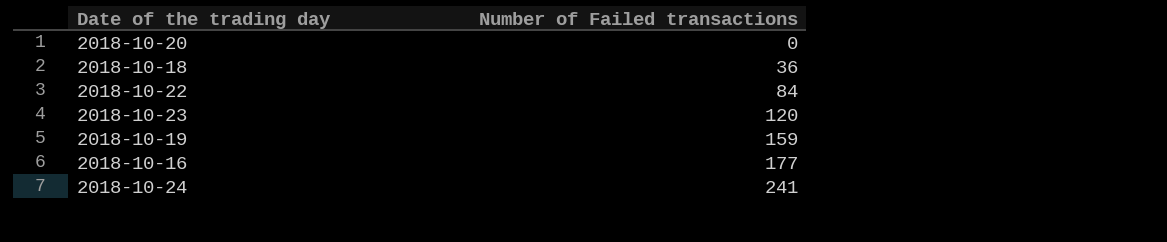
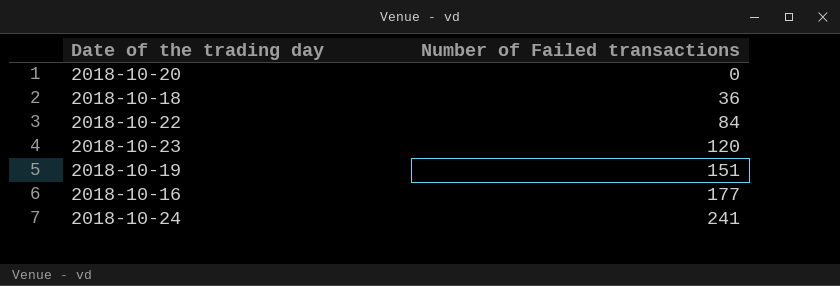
2018-10-19 | Number of Failed transactions: 159 -> 151

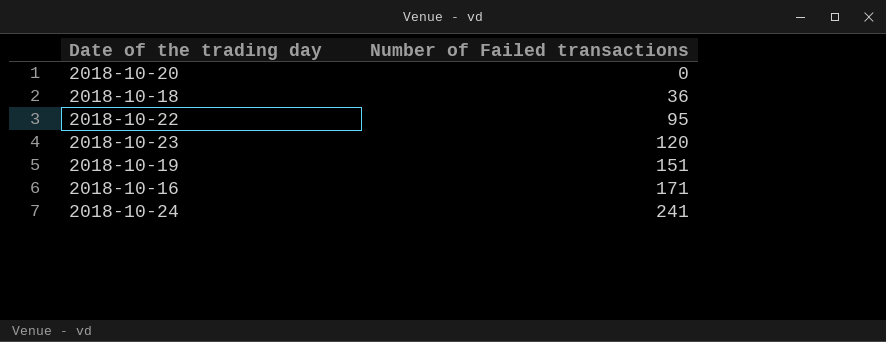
2018-10-22 | Number of Failed transactions: 84 -> 95
2018-10-16 | Number of Failed transactions: 177 -> 171

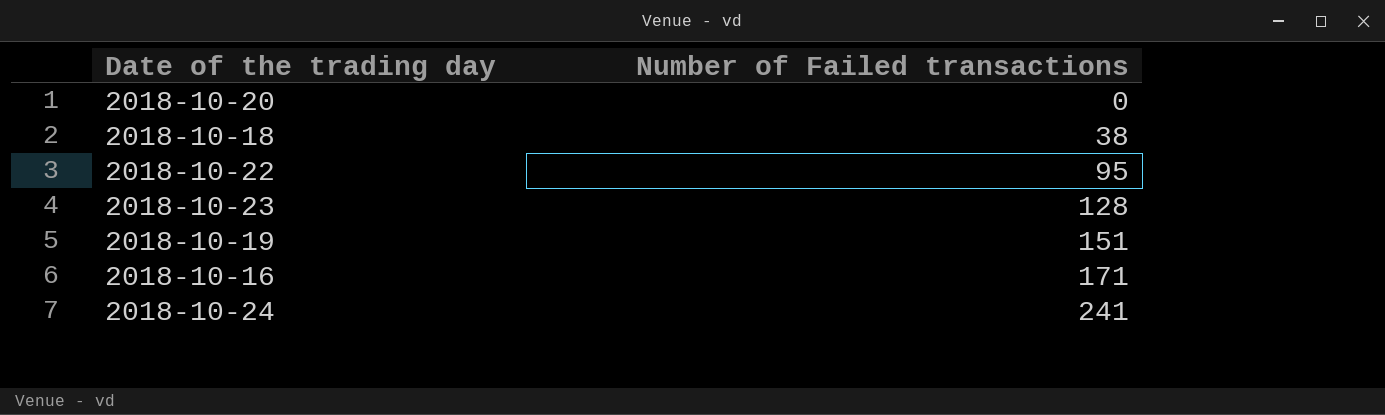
2018-10-18 | Number of Failed transactions: 36 -> 38
2018-10-23 | Number of Failed transactions: 120 -> 128

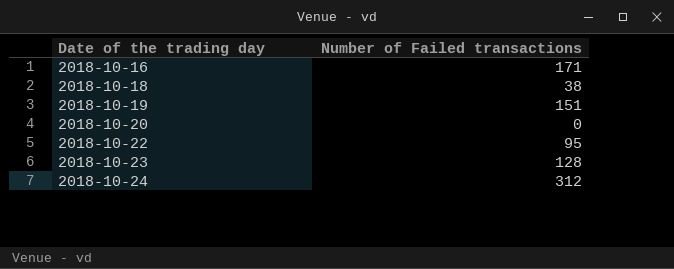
row order: Number of Failed transactions ascending -> Date of the trading day ascending
2018-10-24 | Number of Failed transactions: 241 -> 312

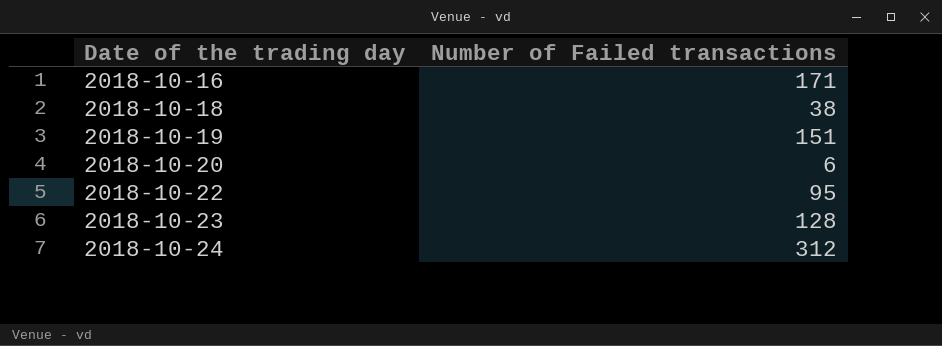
2018-10-20 | Number of Failed transactions: 0 -> 6

